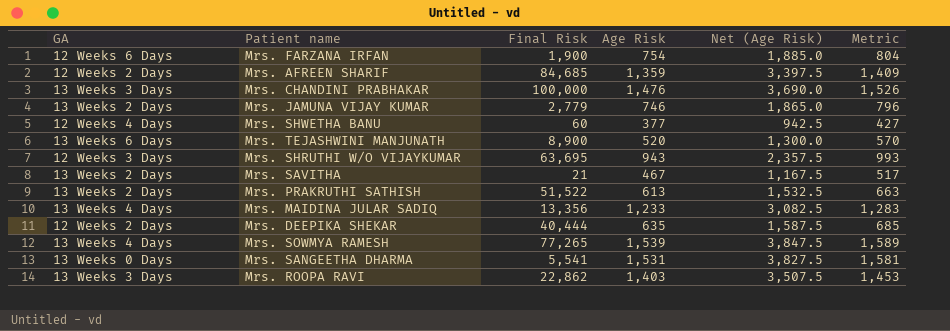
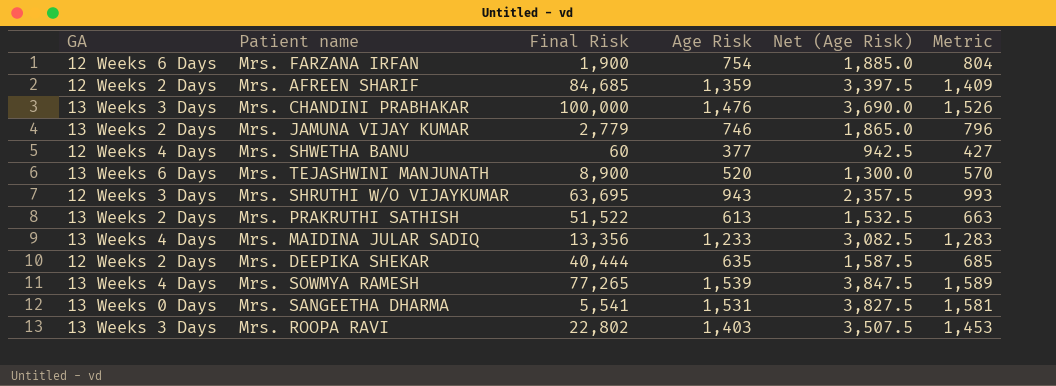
row Mrs. SAVITHA: 13 Weeks 2 Days | 21 | 467 | 1,167.5 | 517 -> none
Mrs. ROOPA RAVI | Final Risk: 22,862 -> 22,802

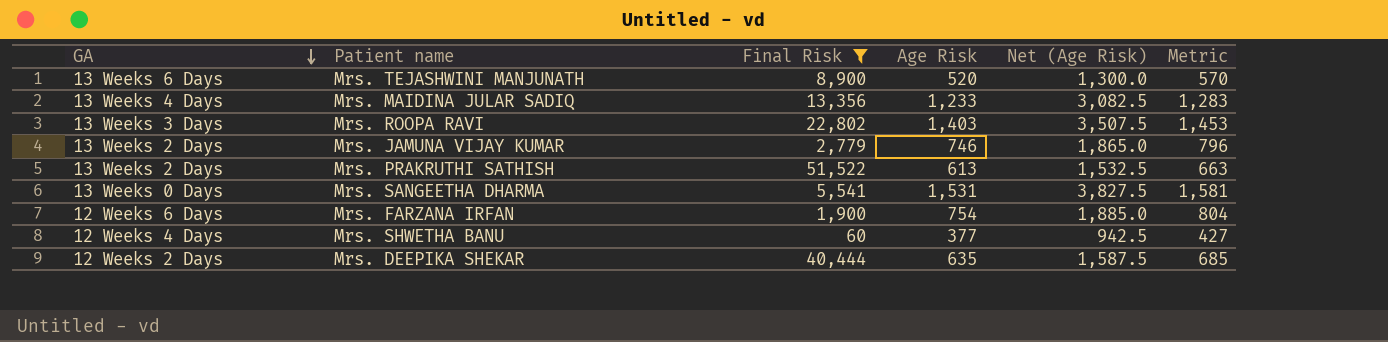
filter: none -> Final Risk <= 51,522
row order: none -> GA descending

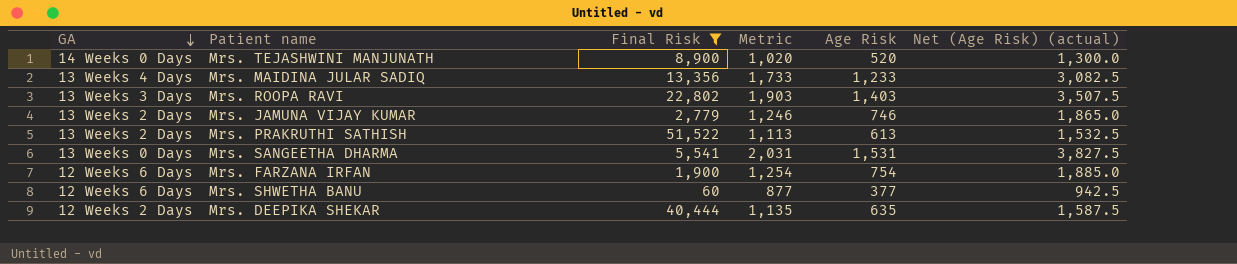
column Metric | formula: [Age Risk] + 50 -> [Age Risk] + 500
column Metric | position: 6 -> 4
column name: Net (Age Risk) -> Net (Age Risk) (actual)
Mrs. TEJASHWINI MANJUNATH | GA: 13 Weeks 6 Days -> 14 Weeks 0 Days
Mrs. SHWETHA BANU | GA: 12 Weeks 4 Days -> 12 Weeks 6 Days

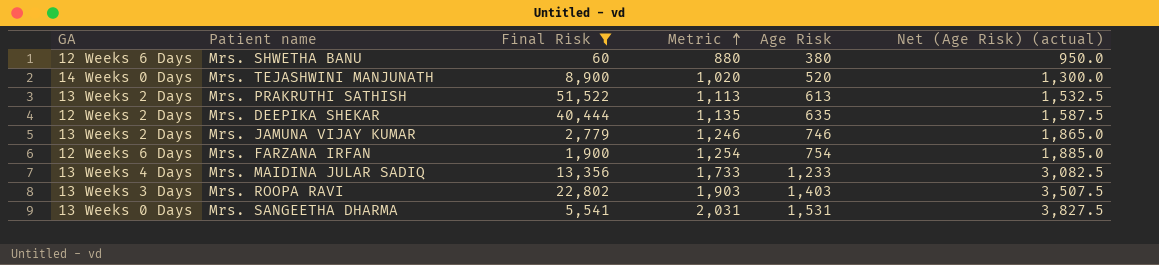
row order: GA descending -> Metric ascending
Mrs. SHWETHA BANU | Metric: 877 -> 880
Mrs. SHWETHA BANU | Age Risk: 377 -> 380
Mrs. SHWETHA BANU | Net (Age Risk) (actual): 942.5 -> 950.0

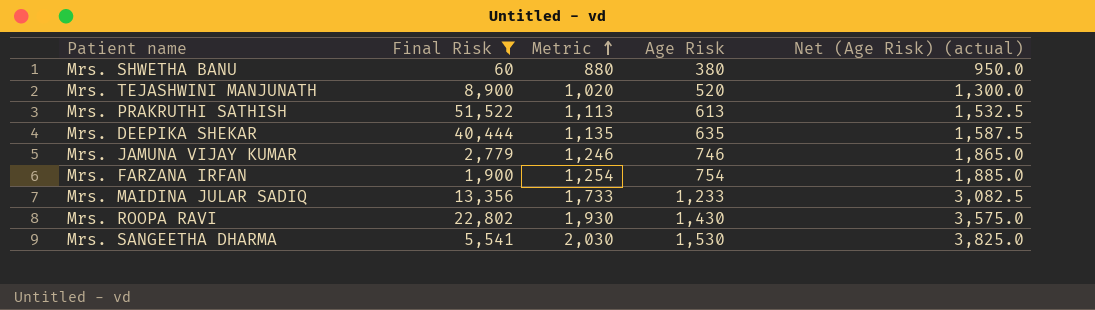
column GA | position: 1 -> none
Mrs. ROOPA RAVI | Metric: 1,903 -> 1,930
Mrs. ROOPA RAVI | Age Risk: 1,403 -> 1,430
Mrs. ROOPA RAVI | Net (Age Risk) (actual): 3,507.5 -> 3,575.0
Mrs. SANGEETHA DHARMA | Metric: 2,031 -> 2,030
Mrs. SANGEETHA DHARMA | Age Risk: 1,531 -> 1,530
Mrs. SANGEETHA DHARMA | Net (Age Risk) (actual): 3,827.5 -> 3,825.0

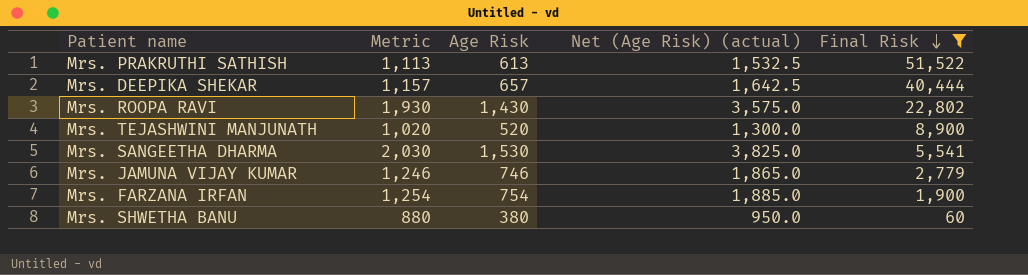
row order: Metric ascending -> Final Risk descending
column Final Risk | position: 2 -> 5
row Mrs. MAIDINA JULAR SADIQ: 13,356 | 1,733 | 1,233 | 3,082.5 -> none
Mrs. DEEPIKA SHEKAR | Metric: 1,135 -> 1,157
Mrs. DEEPIKA SHEKAR | Age Risk: 635 -> 657
Mrs. DEEPIKA SHEKAR | Net (Age Risk) (actual): 1,587.5 -> 1,642.5

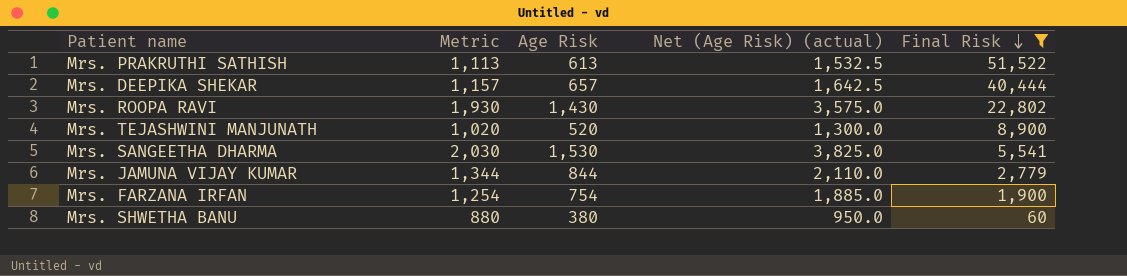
Mrs. JAMUNA VIJAY KUMAR | Metric: 1,246 -> 1,344
Mrs. JAMUNA VIJAY KUMAR | Age Risk: 746 -> 844
Mrs. JAMUNA VIJAY KUMAR | Net (Age Risk) (actual): 1,865.0 -> 2,110.0

